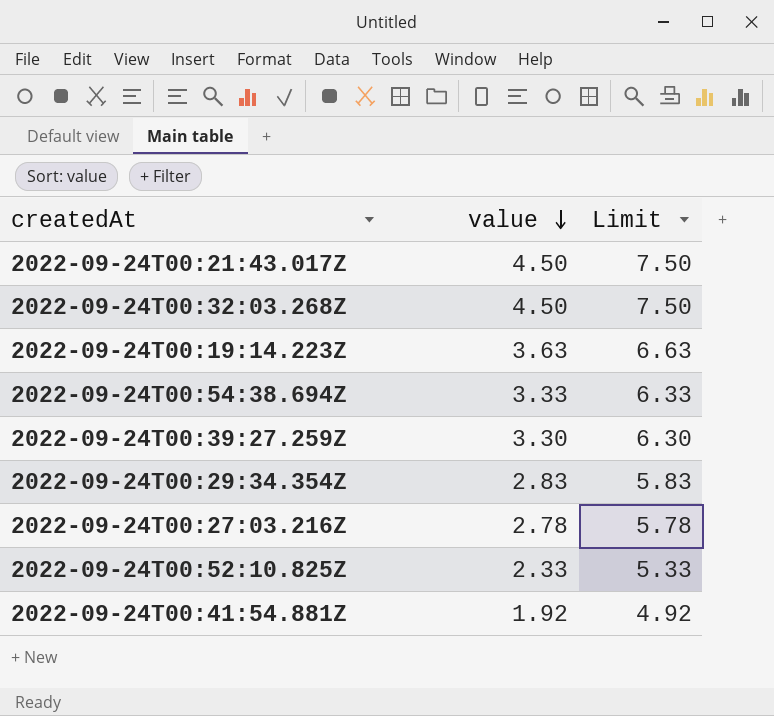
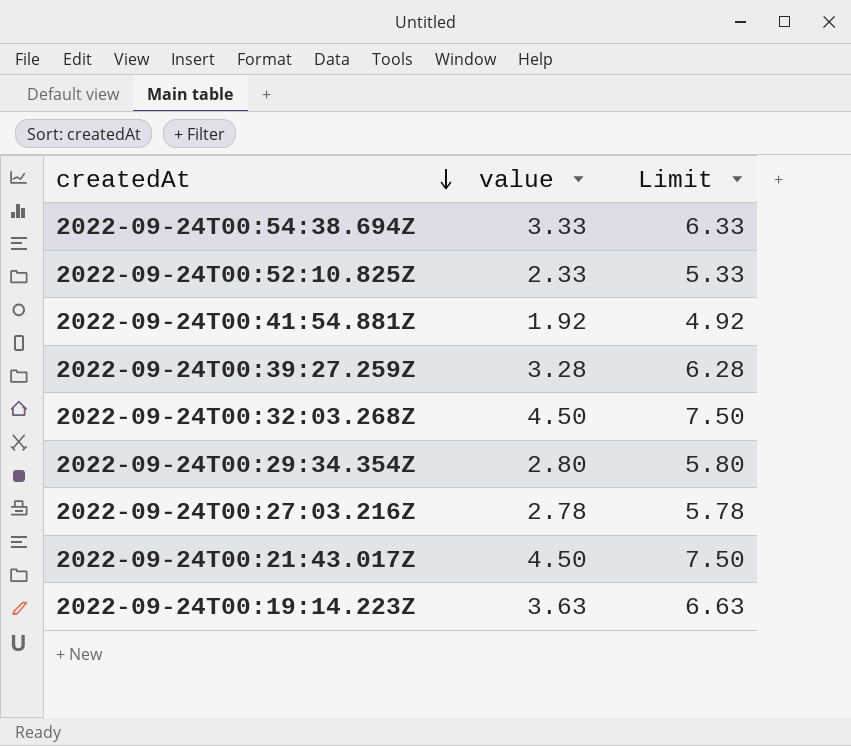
row order: value descending -> createdAt descending
2022-09-24T00:39:27.259Z | value: 3.30 -> 3.28
2022-09-24T00:39:27.259Z | Limit: 6.30 -> 6.28
2022-09-24T00:29:34.354Z | value: 2.83 -> 2.80
2022-09-24T00:29:34.354Z | Limit: 5.83 -> 5.80

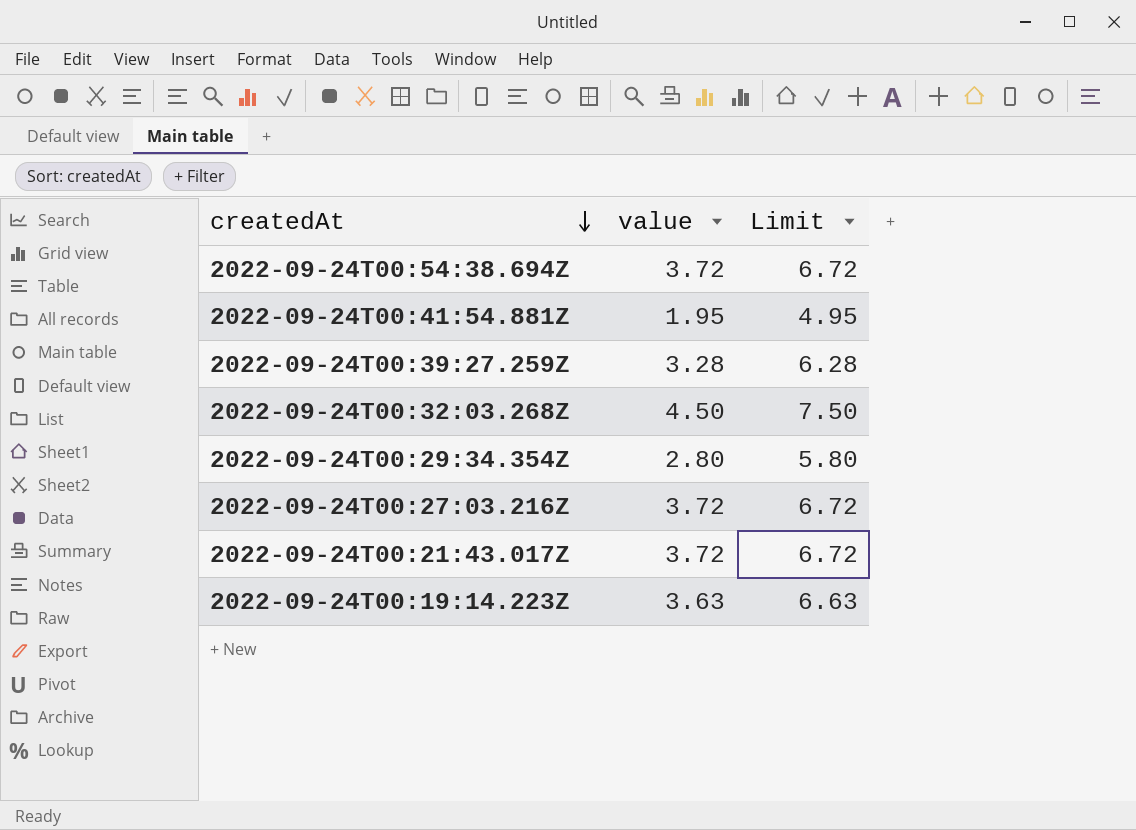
row 2022-09-24T00:52:10.825Z: 2.33 | 5.33 -> none
2022-09-24T00:54:38.694Z | value: 3.33 -> 3.72
2022-09-24T00:54:38.694Z | Limit: 6.33 -> 6.72
2022-09-24T00:41:54.881Z | value: 1.92 -> 1.95
2022-09-24T00:41:54.881Z | Limit: 4.92 -> 4.95
2022-09-24T00:27:03.216Z | value: 2.78 -> 3.72
2022-09-24T00:27:03.216Z | Limit: 5.78 -> 6.72
2022-09-24T00:21:43.017Z | value: 4.50 -> 3.72
2022-09-24T00:21:43.017Z | Limit: 7.50 -> 6.72

